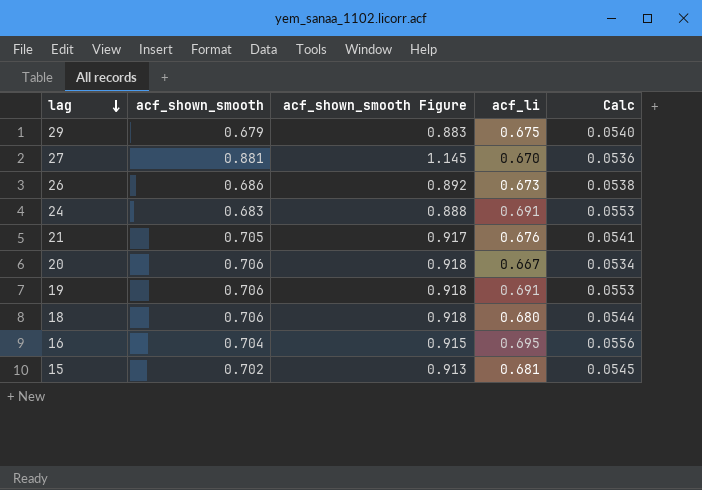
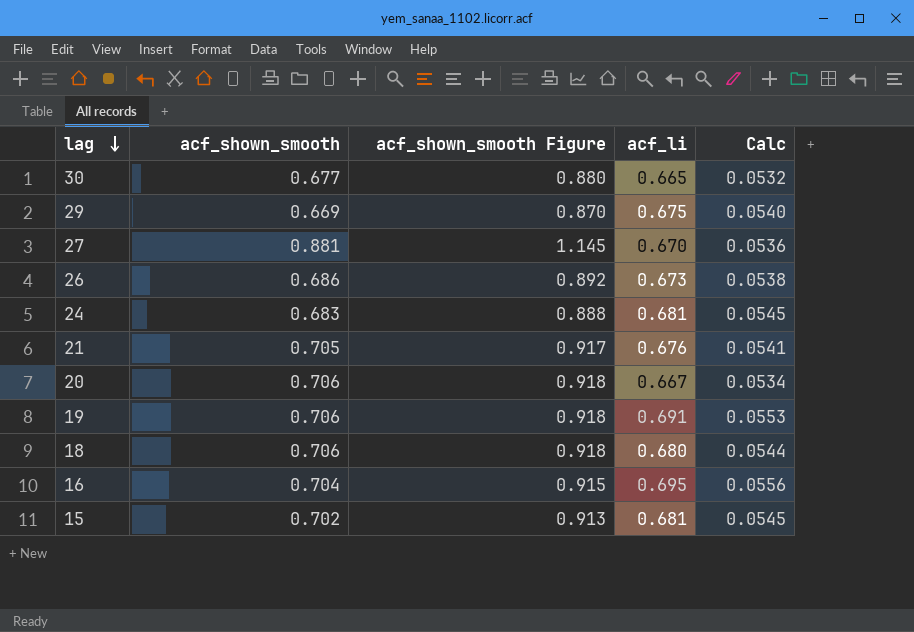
row 30: none -> 0.677 | 0.880 | 0.665 | 0.0532
29 | acf_shown_smooth: 0.679 -> 0.669
29 | acf_shown_smooth Figure: 0.883 -> 0.870
24 | acf_li: 0.691 -> 0.681
24 | Calc: 0.0553 -> 0.0545

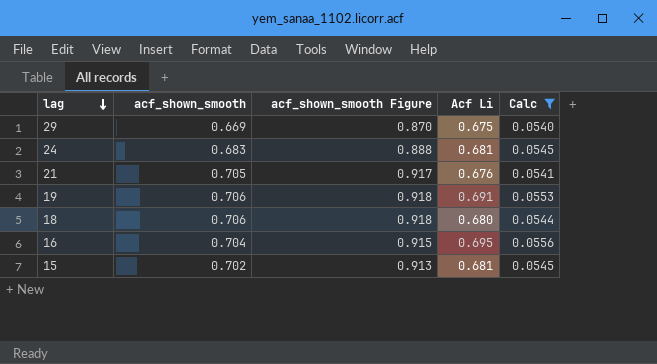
filter: none -> Calc >= 0.0540
column name: acf_li -> Acf Li

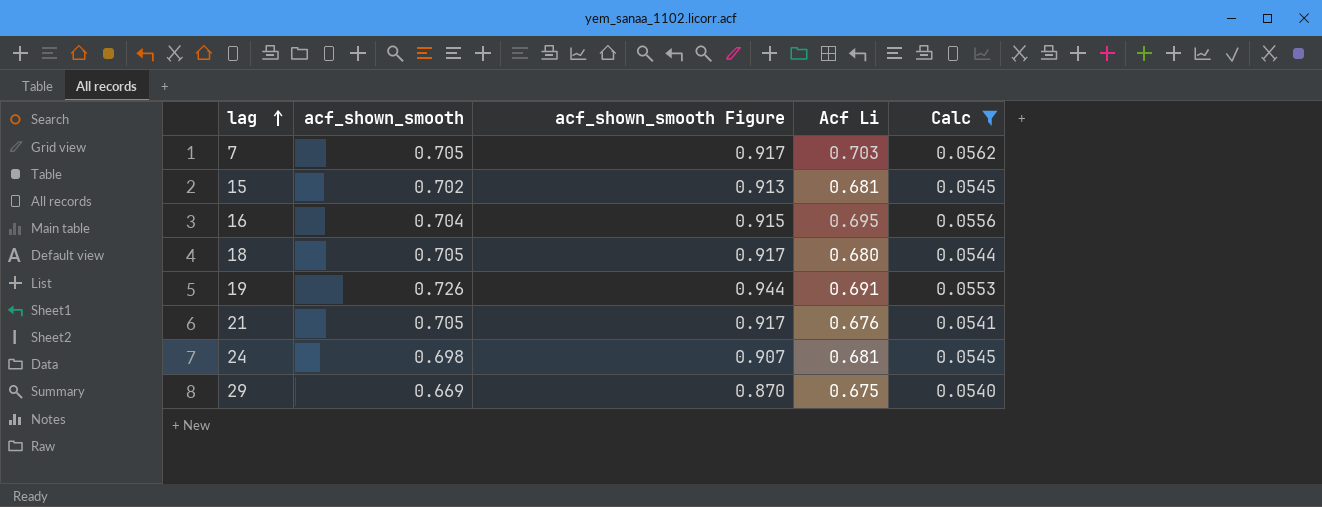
row order: lag descending -> lag ascending
row 7: none -> 0.705 | 0.917 | 0.703 | 0.0562
18 | acf_shown_smooth: 0.706 -> 0.705
18 | acf_shown_smooth Figure: 0.918 -> 0.917
19 | acf_shown_smooth: 0.706 -> 0.726
19 | acf_shown_smooth Figure: 0.918 -> 0.944
24 | acf_shown_smooth: 0.683 -> 0.698
24 | acf_shown_smooth Figure: 0.888 -> 0.907

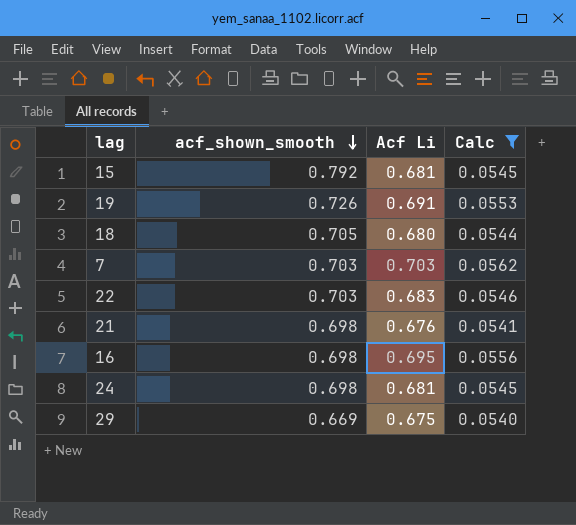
row order: lag ascending -> acf_shown_smooth descending
column acf_shown_smooth Figure | formula: [acf_shown_smooth] * 1.3 -> none
15 | acf_shown_smooth: 0.702 -> 0.792
7 | acf_shown_smooth: 0.705 -> 0.703
row 22: none -> 0.703 | 0.683 | 0.0546
21 | acf_shown_smooth: 0.705 -> 0.698
16 | acf_shown_smooth: 0.704 -> 0.698

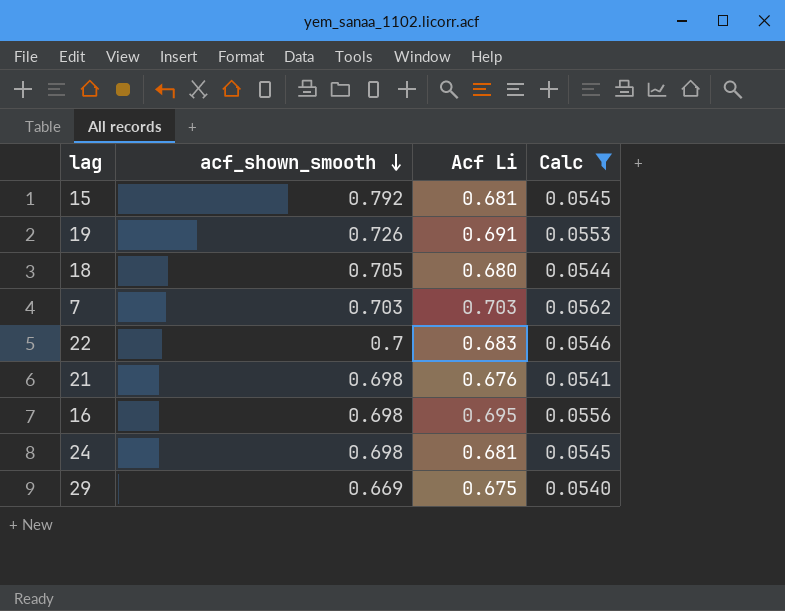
22 | acf_shown_smooth: 0.703 -> 0.7

